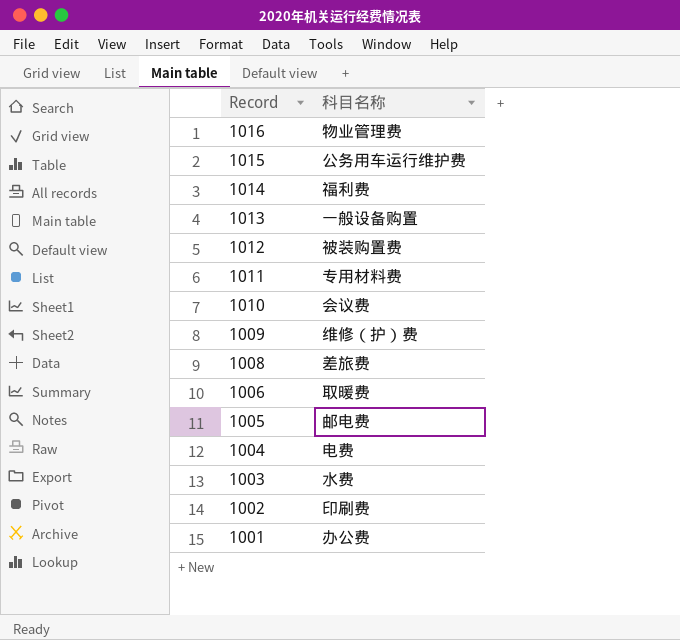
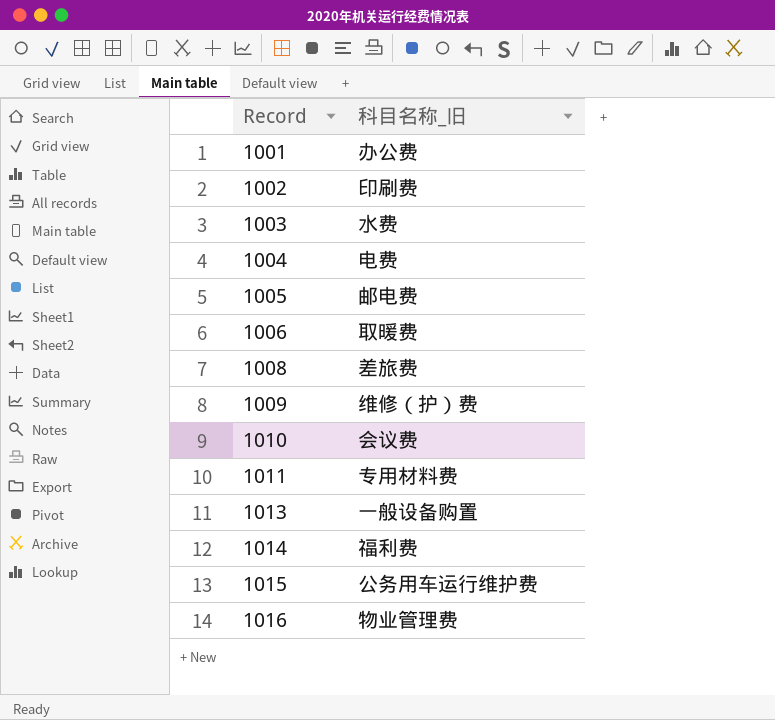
row order: Record descending -> Record ascending
column name: 科目名称 -> 科目名称_旧
row 1012: 被装购置费 -> none

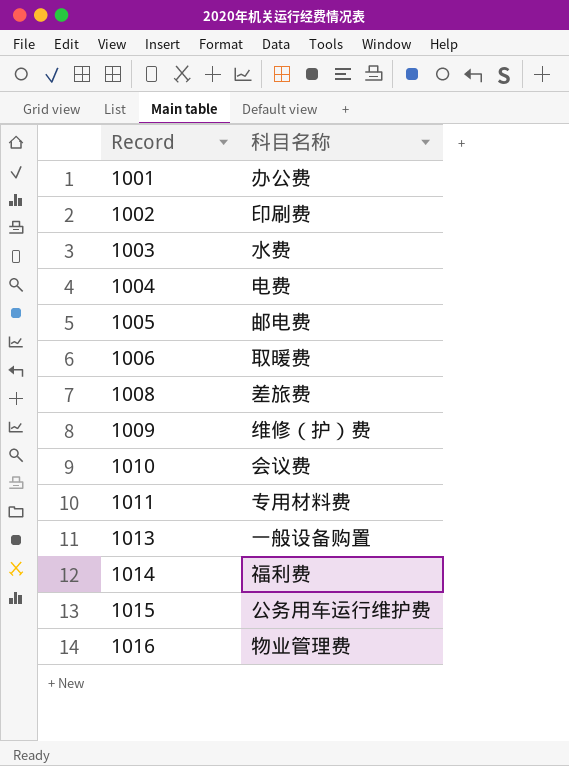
column name: 科目名称_旧 -> 科目名称

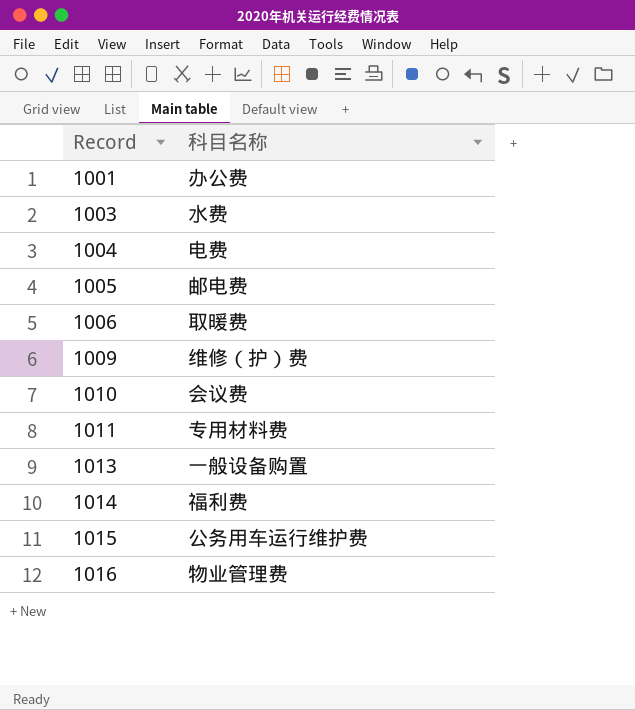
row 1002: 印刷费 -> none
row 1008: 差旅费 -> none

